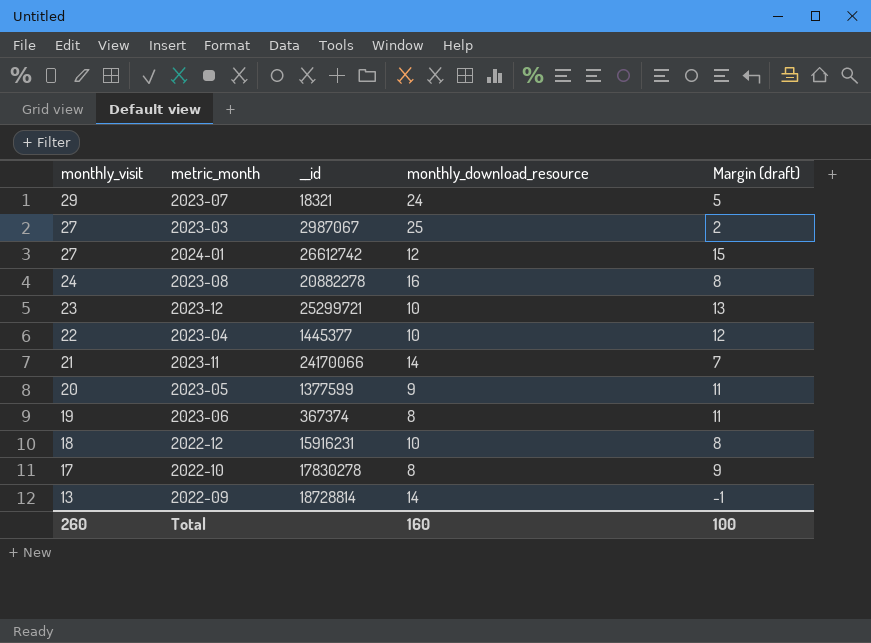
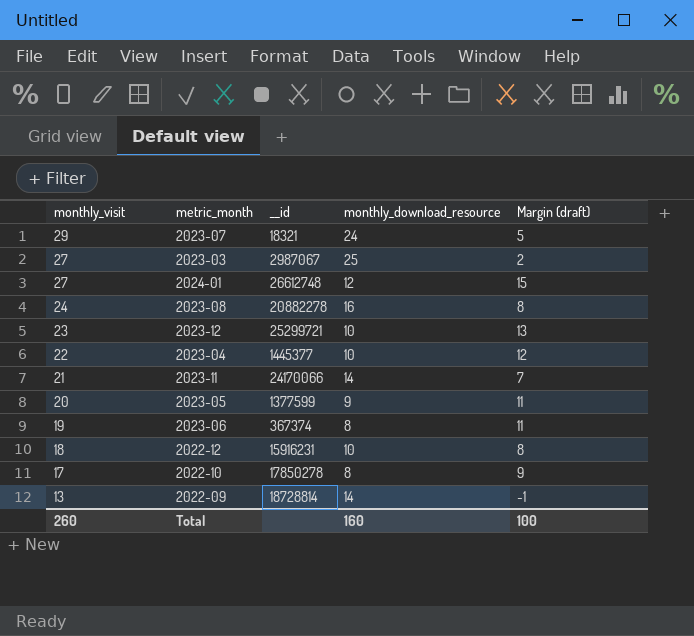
2024-01 | __id: 26612742 -> 26612748
2022-10 | __id: 17830278 -> 17850278

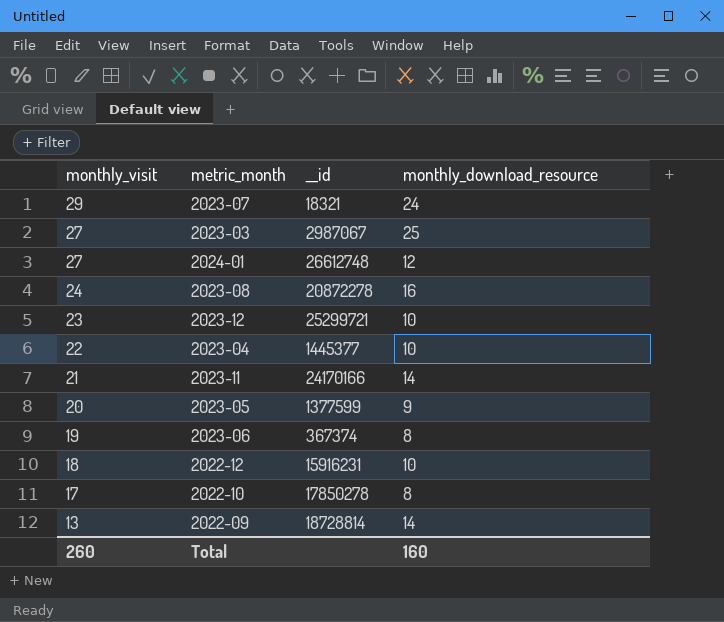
column Margin (draft) | formula: [monthly_visit] - [monthly_download_resource] -> none
2023-08 | __id: 20882278 -> 20872278
2023-11 | __id: 24170066 -> 24170166

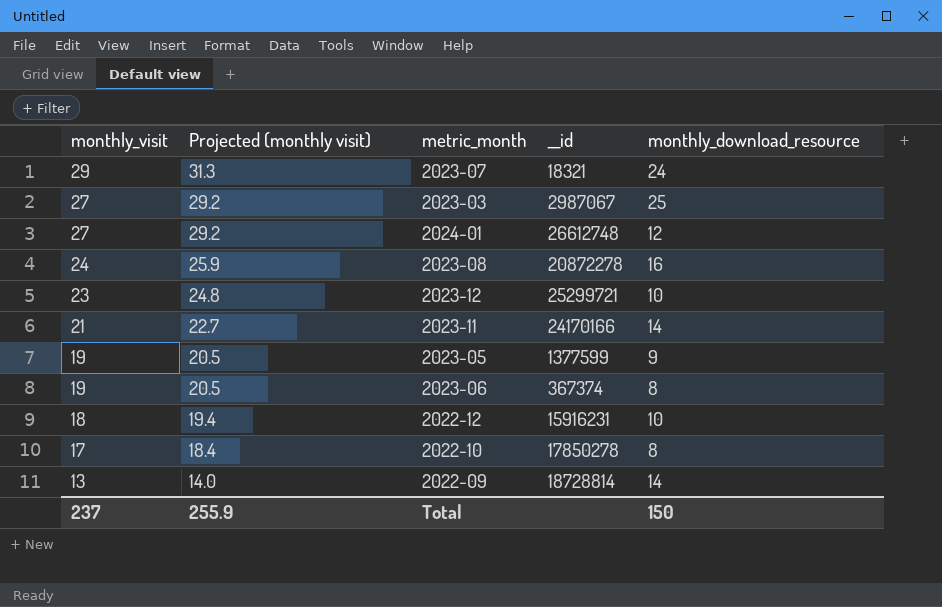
column Projected (monthly visit) | formula: none -> [monthly_visit] * 1.08
row 2023-04: 22 | 1445377 | 10 -> none
2023-05 | monthly_visit: 20 -> 19
Total | monthly_visit: 260 -> 237
Total | monthly_download_resource: 160 -> 150

